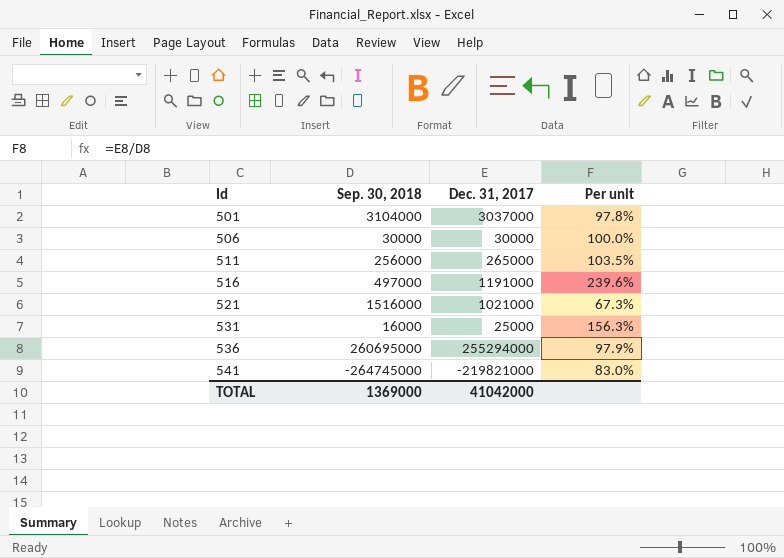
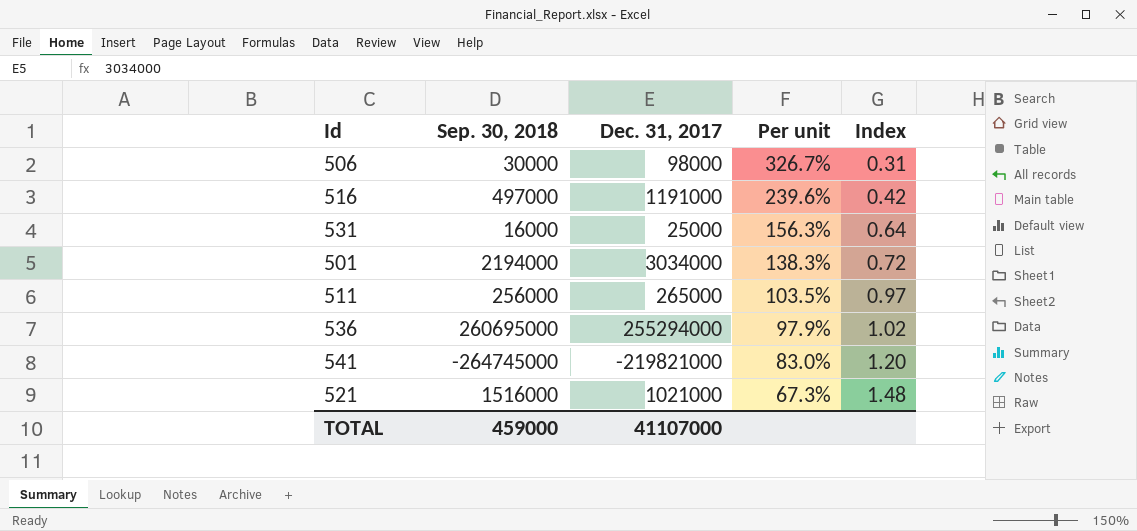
row order: Id ascending -> Per unit descending
column Index | formula: none -> [Sep. 30, 2018] / [Dec. 31, 2017]
506 | Dec. 31, 2017: 30000 -> 98000
506 | Per unit: 100.0% -> 326.7%
501 | Sep. 30, 2018: 3104000 -> 2194000
501 | Dec. 31, 2017: 3037000 -> 3034000
501 | Per unit: 97.8% -> 138.3%
TOTAL | Sep. 30, 2018: 1369000 -> 459000
TOTAL | Dec. 31, 2017: 41042000 -> 41107000

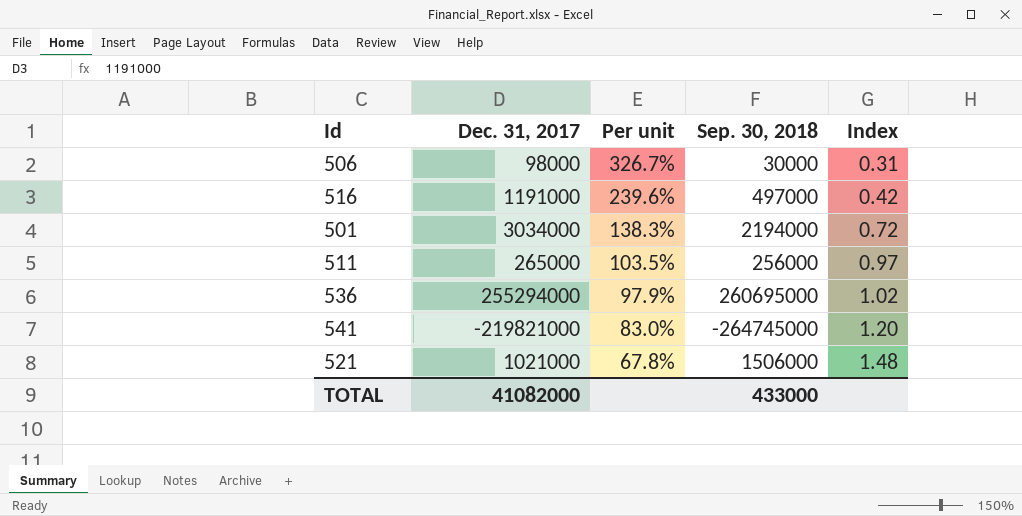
column Sep. 30, 2018 | position: 2 -> 4
row 531: 16000 | 25000 | 156.3% | 0.64 -> none
521 | Per unit: 67.3% -> 67.8%
521 | Sep. 30, 2018: 1516000 -> 1506000
TOTAL | Dec. 31, 2017: 41107000 -> 41082000
TOTAL | Sep. 30, 2018: 459000 -> 433000

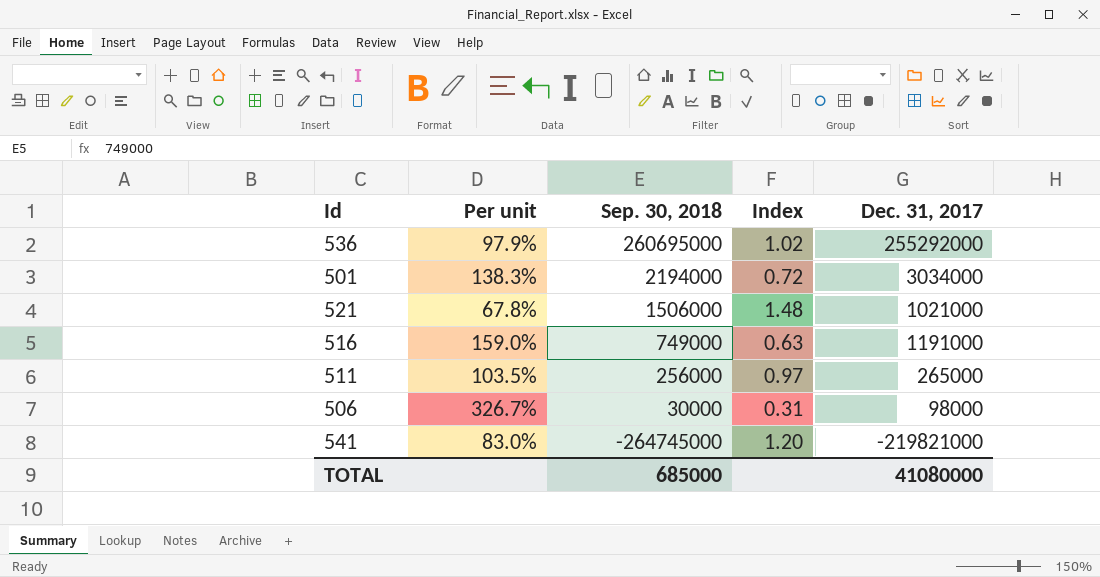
row order: Per unit descending -> Sep. 30, 2018 descending
column Dec. 31, 2017 | position: 2 -> 5
536 | Dec. 31, 2017: 255294000 -> 255292000
516 | Per unit: 239.6% -> 159.0%
516 | Sep. 30, 2018: 497000 -> 749000
516 | Index: 0.42 -> 0.63
TOTAL | Sep. 30, 2018: 433000 -> 685000
TOTAL | Dec. 31, 2017: 41082000 -> 41080000

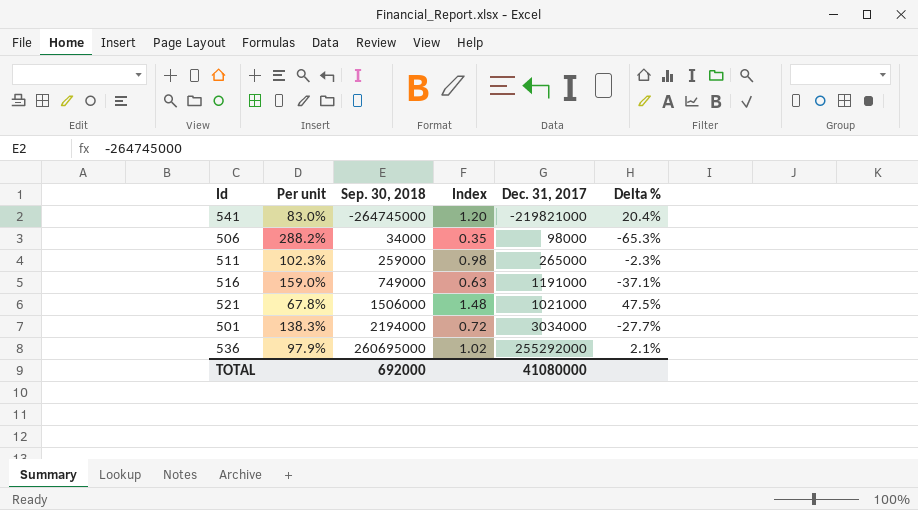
row order: Sep. 30, 2018 descending -> Sep. 30, 2018 ascending
column Delta % | formula: none -> ([Sep. 30, 2018] - [Dec. 31, 2017]) / [Dec. 31, 2017]
506 | Per unit: 326.7% -> 288.2%
506 | Sep. 30, 2018: 30000 -> 34000
506 | Index: 0.31 -> 0.35
511 | Per unit: 103.5% -> 102.3%
511 | Sep. 30, 2018: 256000 -> 259000
511 | Index: 0.97 -> 0.98
TOTAL | Sep. 30, 2018: 685000 -> 692000

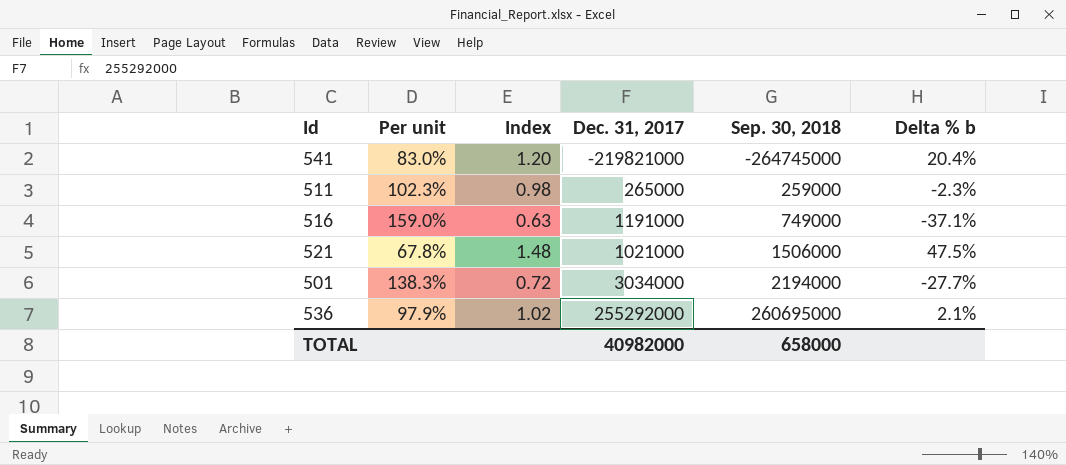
column Sep. 30, 2018 | position: 3 -> 5
column name: Delta % -> Delta % b
row 506: 288.2% | 34000 | 0.35 | 98000 | -65.3% -> none
TOTAL | Dec. 31, 2017: 41080000 -> 40982000
TOTAL | Sep. 30, 2018: 692000 -> 658000

